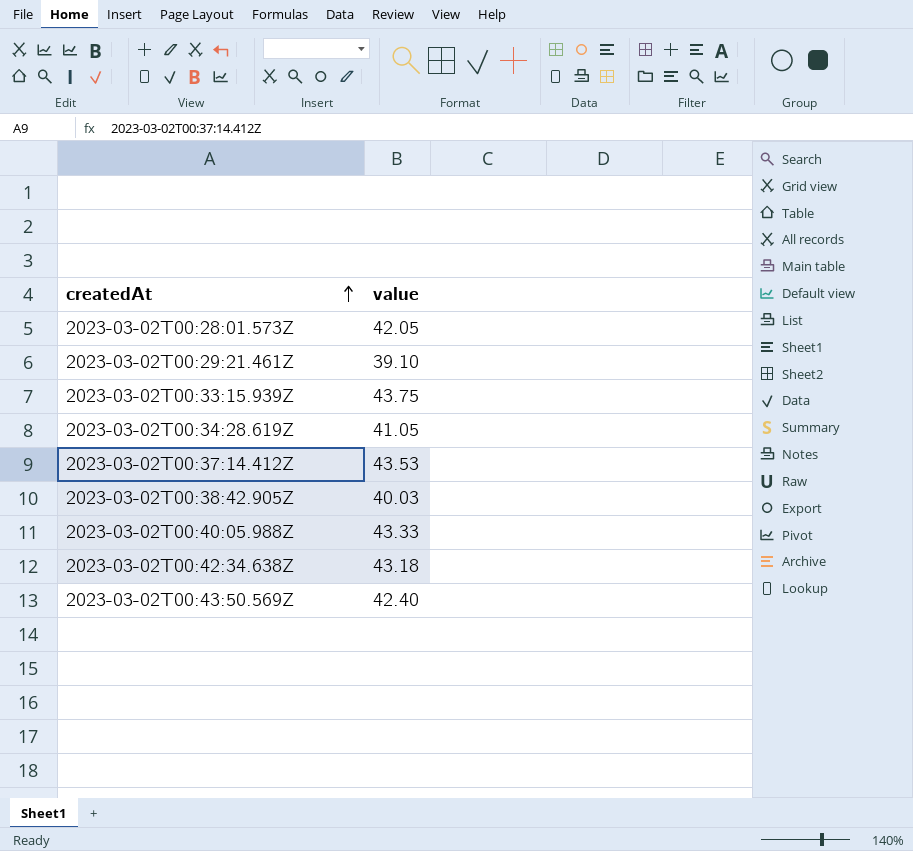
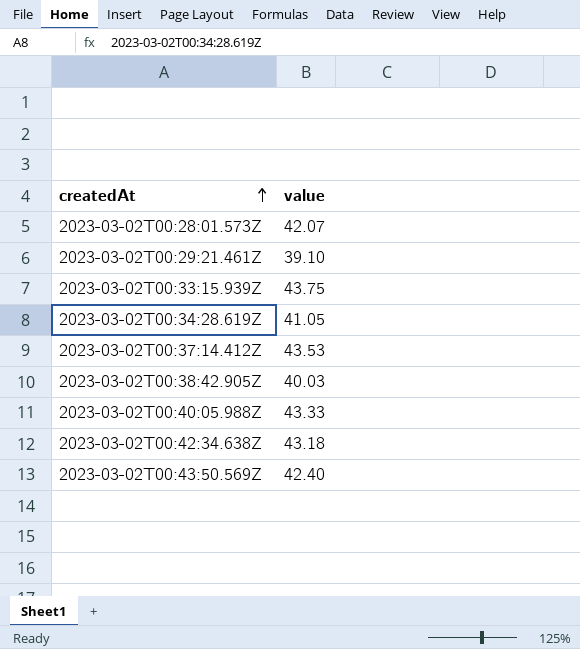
2023-03-02T00:28:01.573Z | value: 42.05 -> 42.07

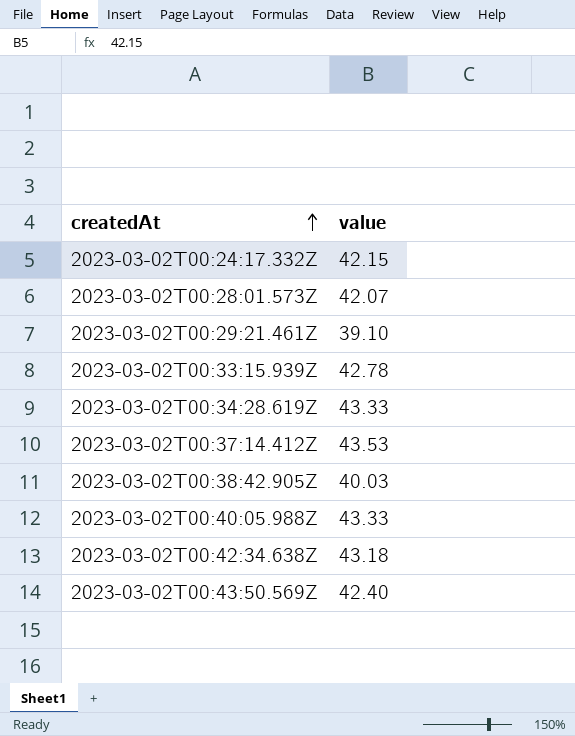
row 2023-03-02T00:24:17.332Z: none -> 42.15
2023-03-02T00:33:15.939Z | value: 43.75 -> 42.78
2023-03-02T00:34:28.619Z | value: 41.05 -> 43.33

